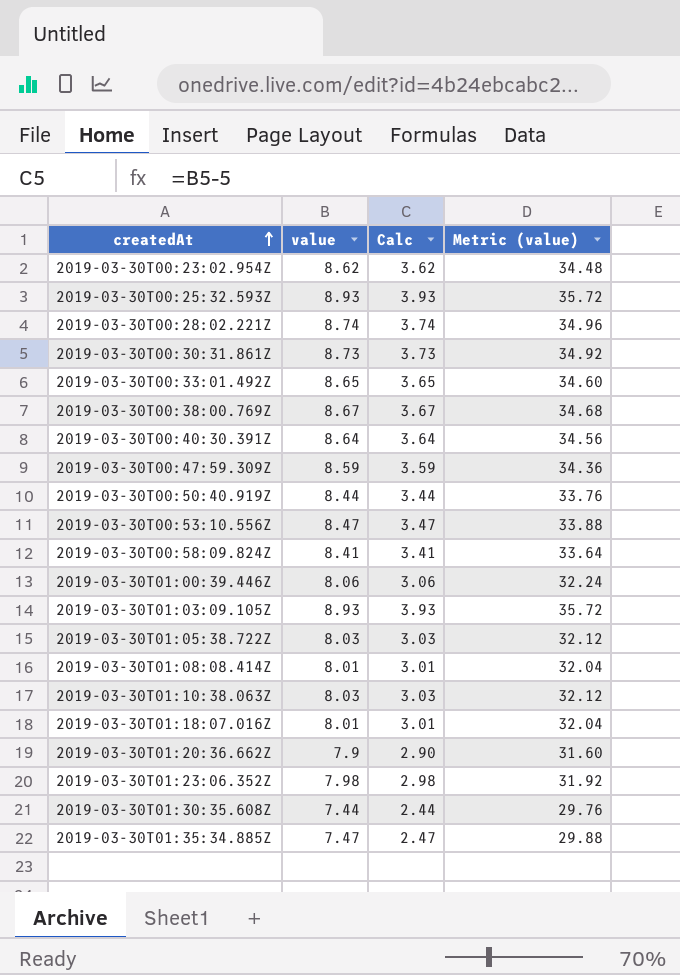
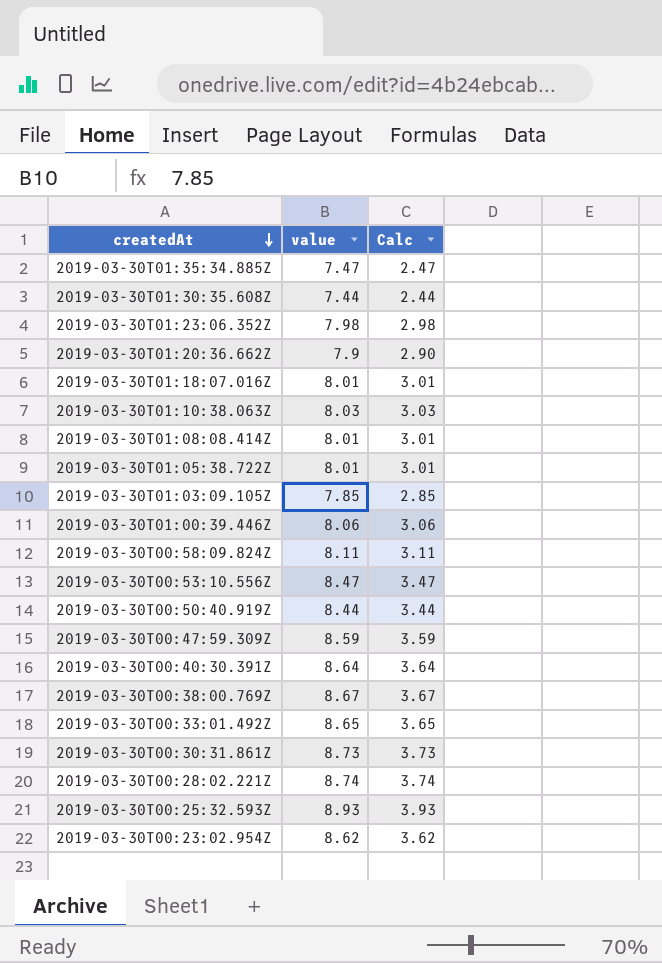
row order: createdAt ascending -> createdAt descending
column Metric (value) | formula: [value] * 4 -> none
2019-03-30T01:05:38.722Z | value: 8.03 -> 8.01
2019-03-30T01:05:38.722Z | Calc: 3.03 -> 3.01
2019-03-30T01:03:09.105Z | value: 8.93 -> 7.85
2019-03-30T01:03:09.105Z | Calc: 3.93 -> 2.85
2019-03-30T00:58:09.824Z | value: 8.41 -> 8.11
2019-03-30T00:58:09.824Z | Calc: 3.41 -> 3.11

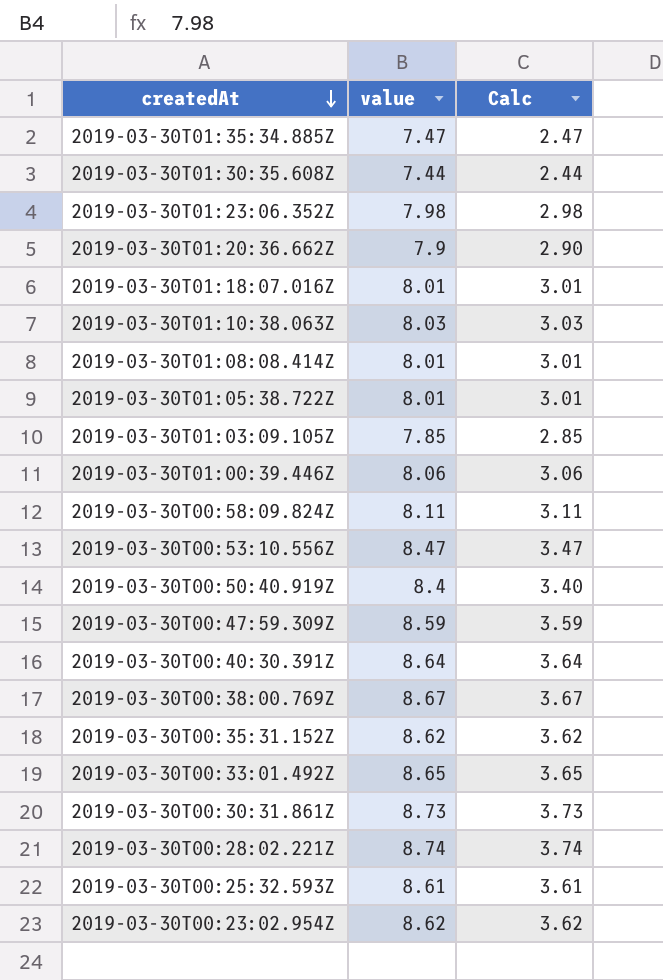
2019-03-30T00:50:40.919Z | value: 8.44 -> 8.4
2019-03-30T00:50:40.919Z | Calc: 3.44 -> 3.40
row 2019-03-30T00:35:31.152Z: none -> 8.62 | 3.62
2019-03-30T00:25:32.593Z | value: 8.93 -> 8.61
2019-03-30T00:25:32.593Z | Calc: 3.93 -> 3.61

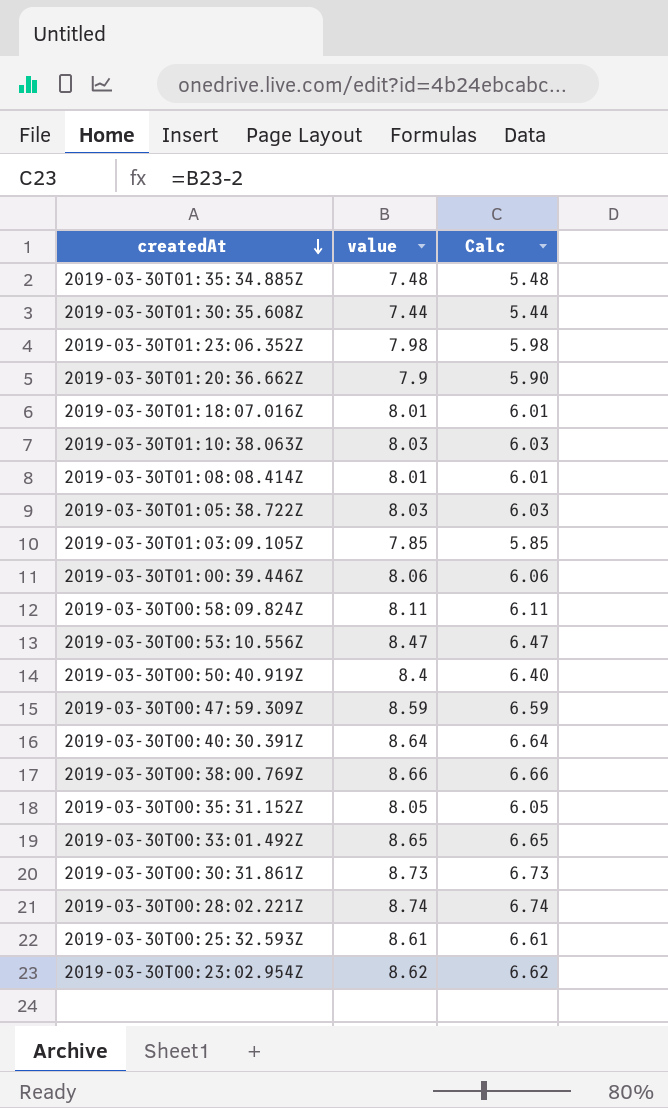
column Calc | formula: [value] - 5 -> [value] - 2
2019-03-30T01:35:34.885Z | value: 7.47 -> 7.48
2019-03-30T01:05:38.722Z | value: 8.01 -> 8.03
2019-03-30T00:38:00.769Z | value: 8.67 -> 8.66
2019-03-30T00:35:31.152Z | value: 8.62 -> 8.05

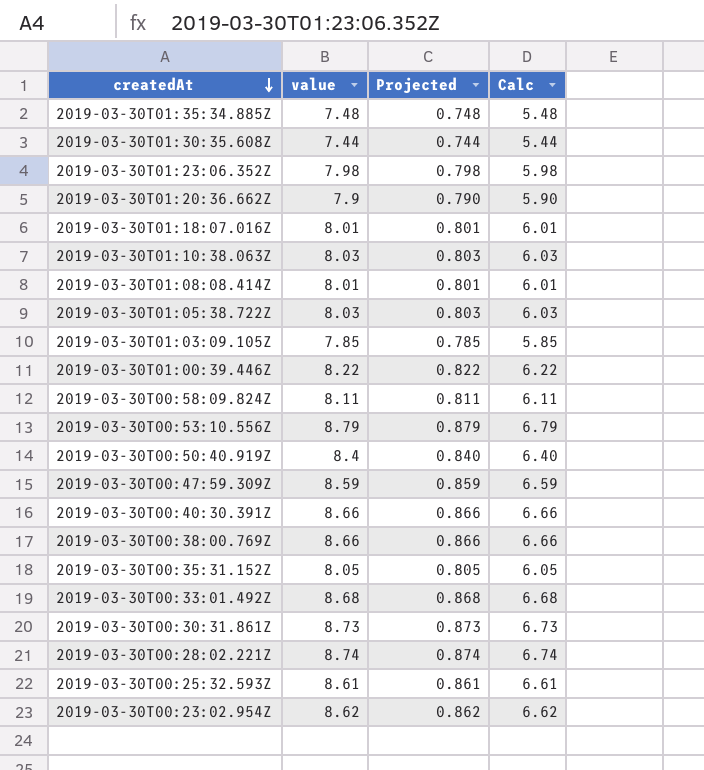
column Projected | formula: none -> [value] * 0.1
2019-03-30T01:00:39.446Z | value: 8.06 -> 8.22
2019-03-30T01:00:39.446Z | Calc: 6.06 -> 6.22
2019-03-30T00:53:10.556Z | value: 8.47 -> 8.79
2019-03-30T00:53:10.556Z | Calc: 6.47 -> 6.79
2019-03-30T00:40:30.391Z | value: 8.64 -> 8.66
2019-03-30T00:40:30.391Z | Calc: 6.64 -> 6.66
2019-03-30T00:33:01.492Z | value: 8.65 -> 8.68
2019-03-30T00:33:01.492Z | Calc: 6.65 -> 6.68

